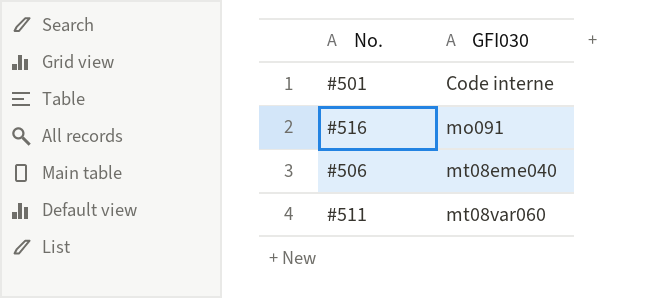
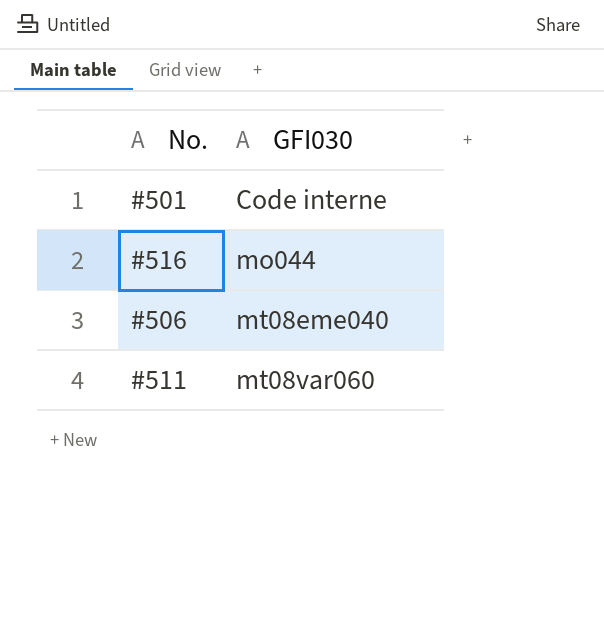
#516 | GFI030: mo091 -> mo044

